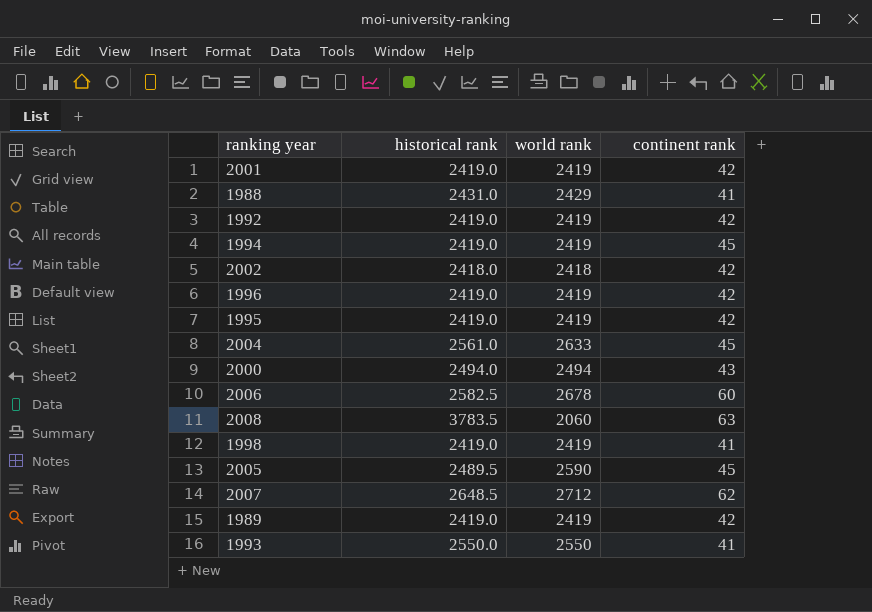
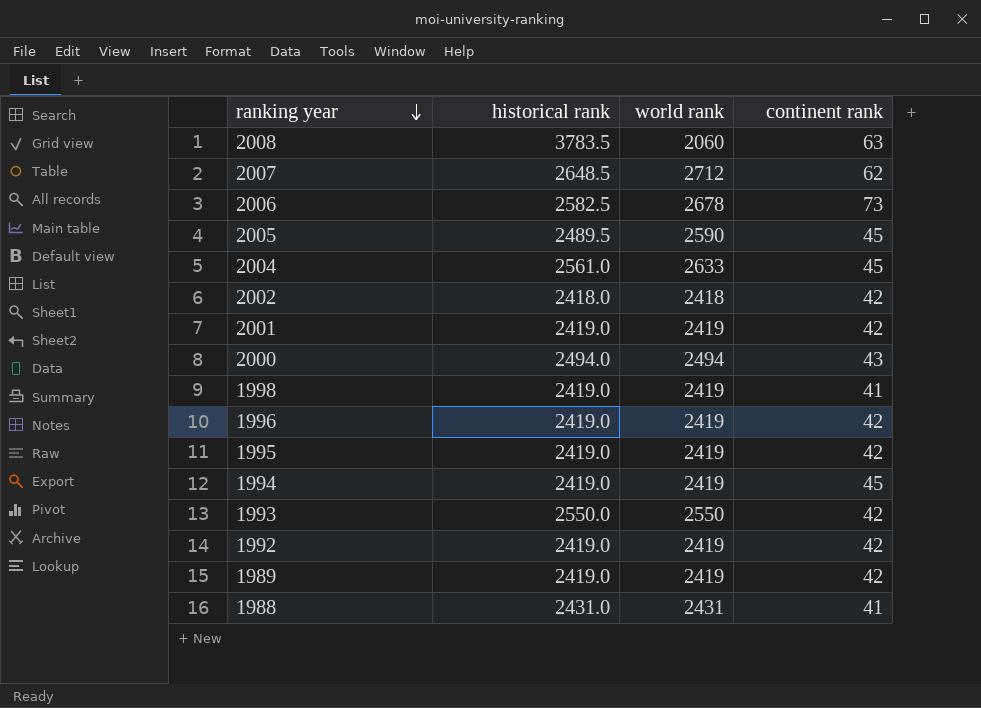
row order: none -> ranking year descending
2006 | continent rank: 60 -> 73
1993 | continent rank: 41 -> 42
1988 | world rank: 2429 -> 2431

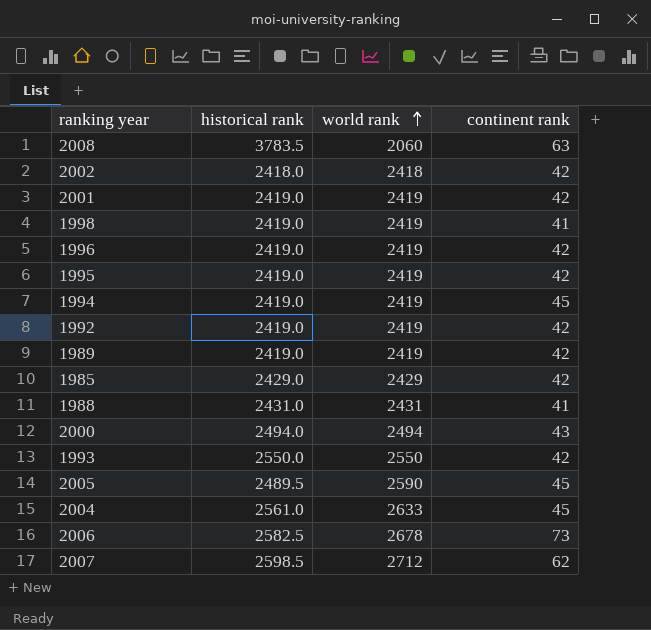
row order: ranking year descending -> world rank ascending
row 1985: none -> 2429.0 | 2429 | 42
2007 | historical rank: 2648.5 -> 2598.5

